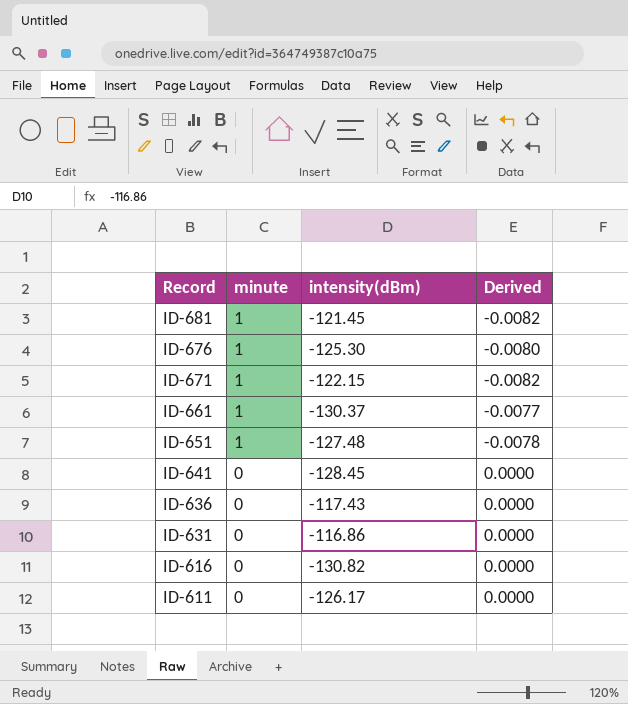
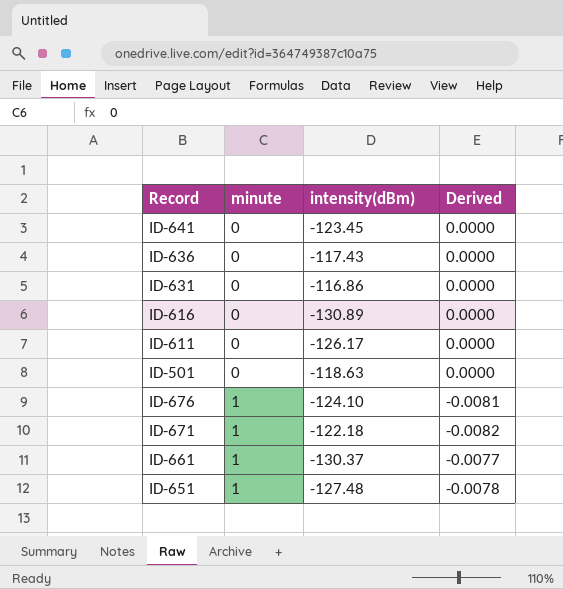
row order: Record descending -> minute ascending
row ID-681: 1 | -121.45 | -0.0082 -> none
ID-641 | intensity(dBm): -128.45 -> -123.45
ID-616 | intensity(dBm): -130.82 -> -130.89
row ID-501: none -> 0 | -118.63 | 0.0000
ID-676 | intensity(dBm): -125.30 -> -124.10
ID-676 | Derived: -0.0080 -> -0.0081
ID-671 | intensity(dBm): -122.15 -> -122.18

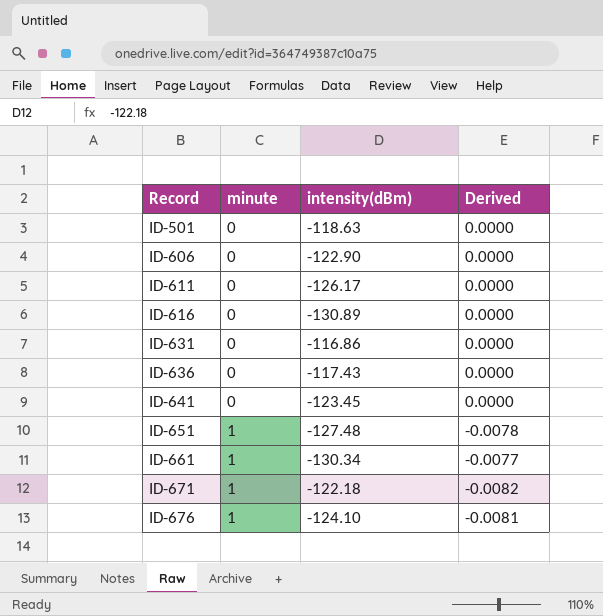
row order: minute ascending -> Record ascending
row ID-606: none -> 0 | -122.90 | 0.0000
ID-661 | intensity(dBm): -130.37 -> -130.34

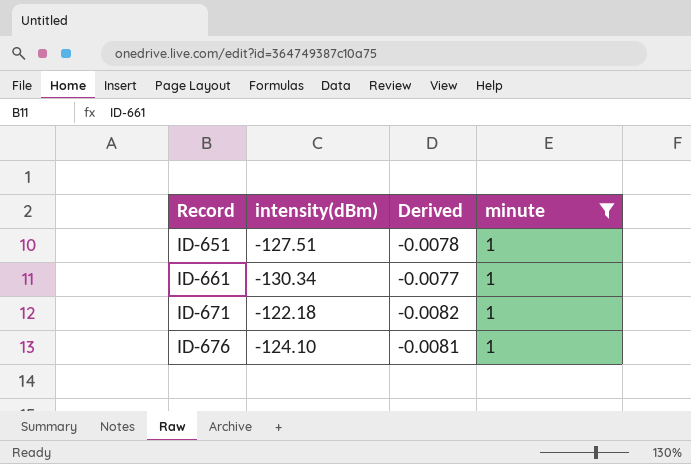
filter: none -> minute = 1
column minute | position: 2 -> 4
ID-651 | intensity(dBm): -127.48 -> -127.51

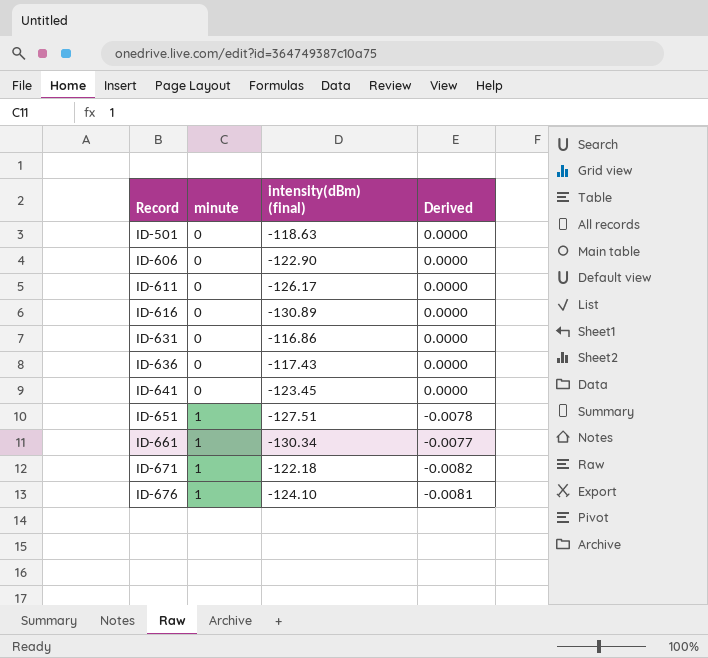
filter: minute = 1 -> none
column minute | position: 4 -> 2
column name: intensity(dBm) -> intensity(dBm) (final)

